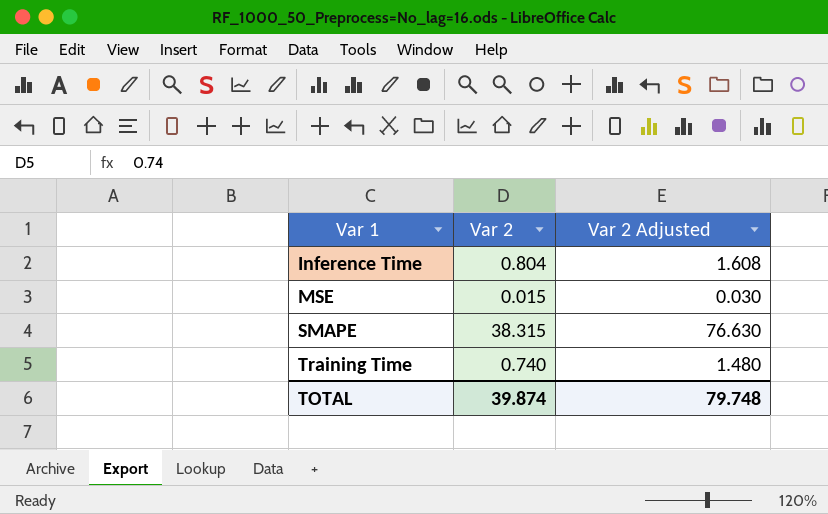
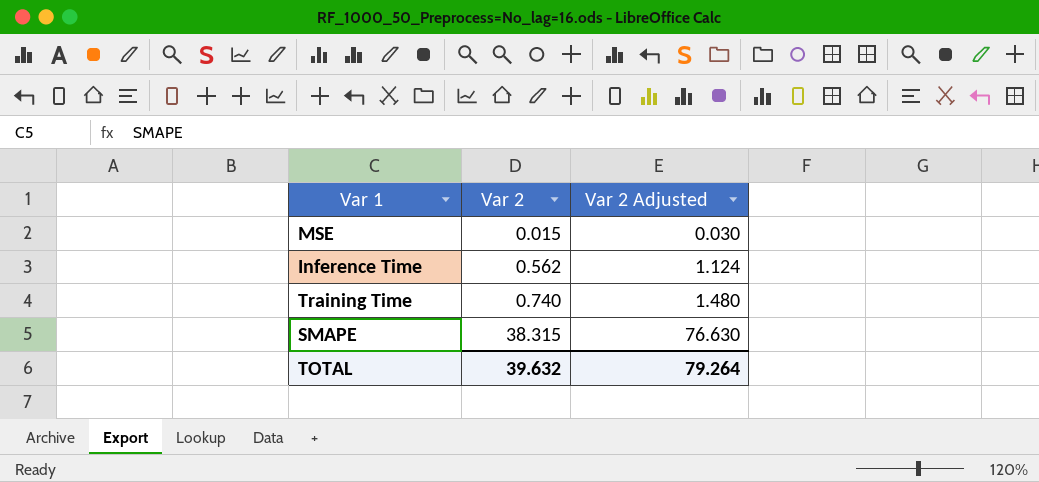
row order: Var 1 ascending -> Var 2 ascending
Inference Time | Var 2: 0.804 -> 0.562
Inference Time | Var 2 Adjusted: 1.608 -> 1.124
TOTAL | Var 2: 39.874 -> 39.632
TOTAL | Var 2 Adjusted: 79.748 -> 79.264

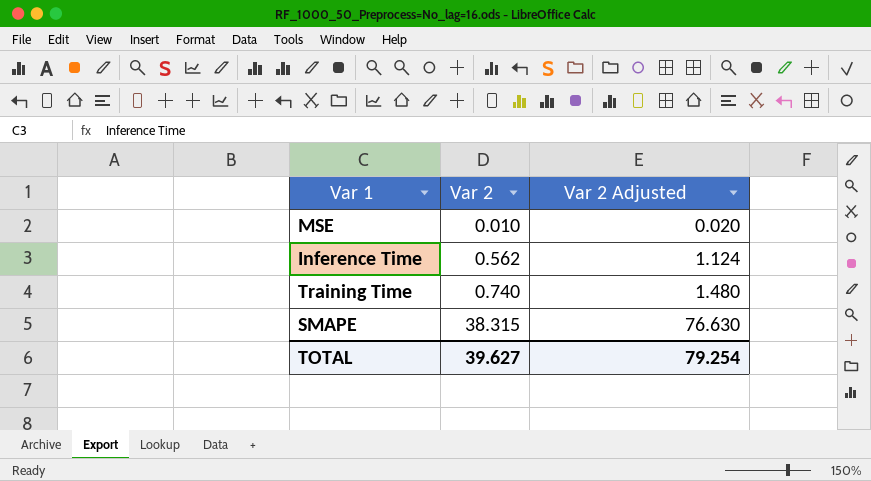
MSE | Var 2: 0.015 -> 0.010
MSE | Var 2 Adjusted: 0.030 -> 0.020
TOTAL | Var 2: 39.632 -> 39.627
TOTAL | Var 2 Adjusted: 79.264 -> 79.254

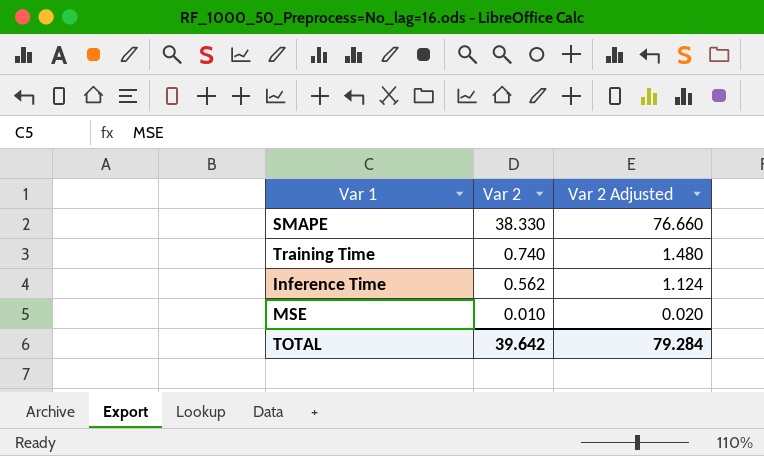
row order: Var 2 ascending -> Var 2 descending
SMAPE | Var 2: 38.315 -> 38.330
SMAPE | Var 2 Adjusted: 76.630 -> 76.660
TOTAL | Var 2: 39.627 -> 39.642
TOTAL | Var 2 Adjusted: 79.254 -> 79.284

